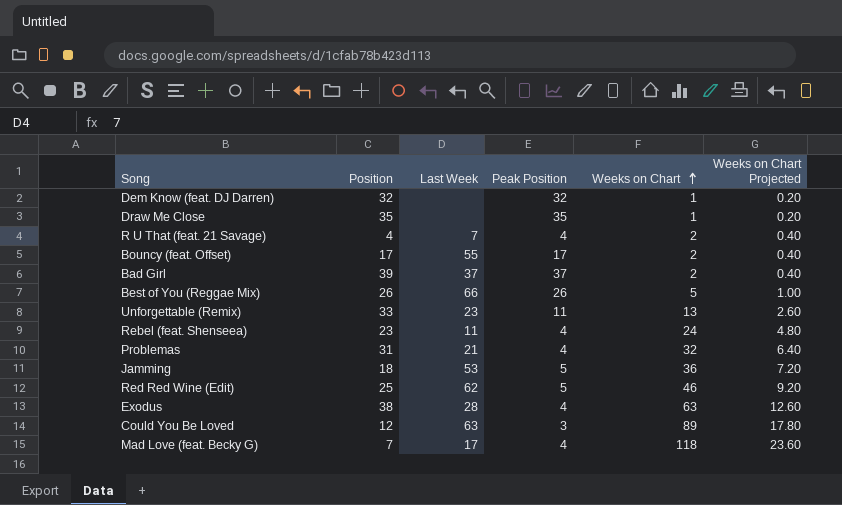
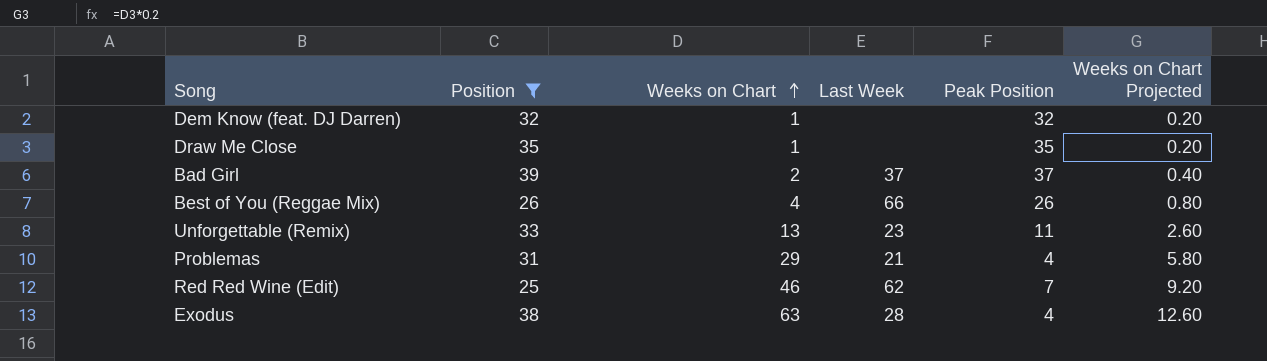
filter: none -> Position >= 25
column Weeks on Chart | position: 5 -> 3
Best of You (Reggae Mix) | Weeks on Chart: 5 -> 4
Best of You (Reggae Mix) | Weeks on Chart Projected: 1.00 -> 0.80
Problemas | Weeks on Chart: 32 -> 29
Problemas | Weeks on Chart Projected: 6.40 -> 5.80
Red Red Wine (Edit) | Peak Position: 5 -> 7

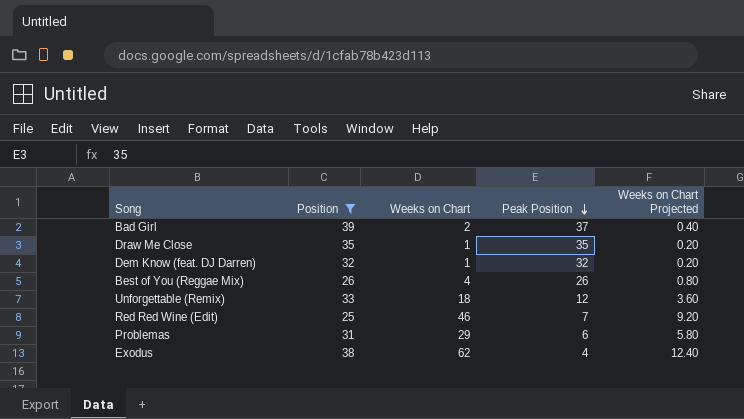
row order: Weeks on Chart ascending -> Peak Position descending
column Last Week | position: 4 -> none
Unforgettable (Remix) | Weeks on Chart: 13 -> 18
Unforgettable (Remix) | Peak Position: 11 -> 12
Unforgettable (Remix) | Weeks on Chart Projected: 2.60 -> 3.60
Problemas | Peak Position: 4 -> 6
Exodus | Weeks on Chart: 63 -> 62
Exodus | Weeks on Chart Projected: 12.60 -> 12.40

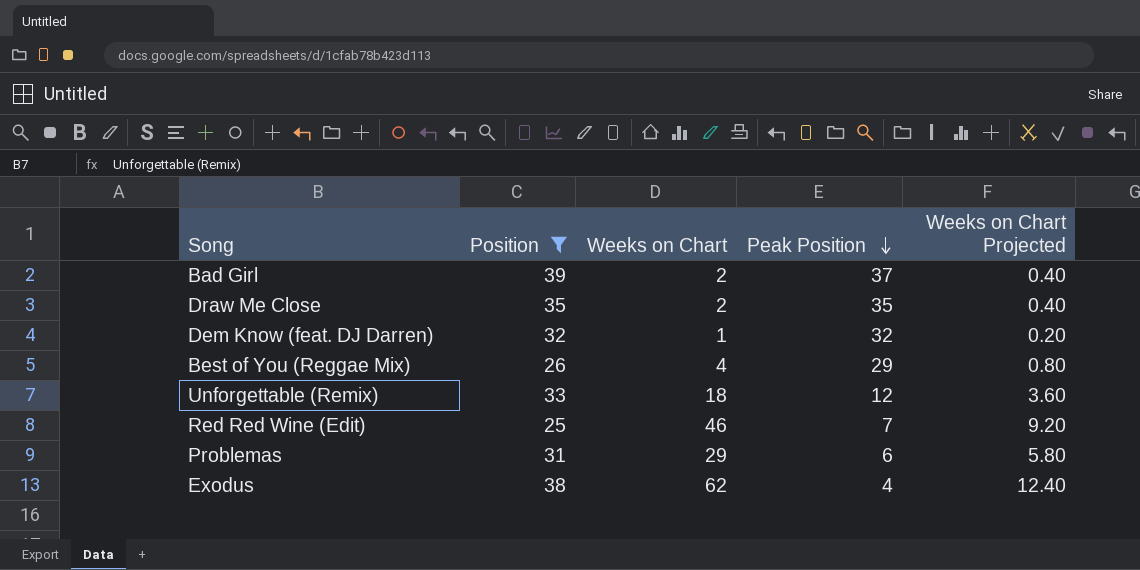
Draw Me Close | Weeks on Chart: 1 -> 2
Draw Me Close | Weeks on Chart Projected: 0.20 -> 0.40
Best of You (Reggae Mix) | Peak Position: 26 -> 29

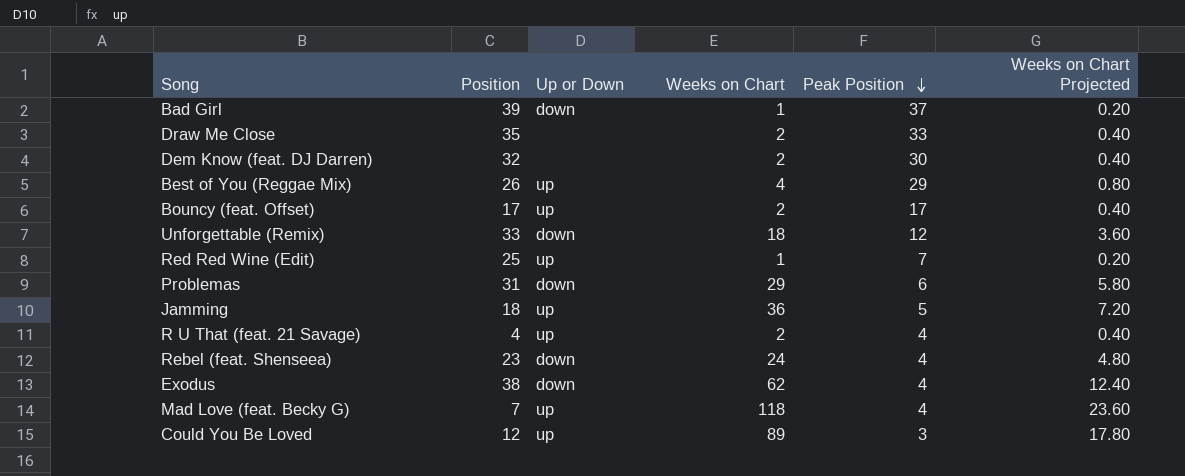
filter: Position >= 25 -> none
column Up or Down | position: none -> 3
Bad Girl | Weeks on Chart: 2 -> 1
Bad Girl | Weeks on Chart Projected: 0.40 -> 0.20
Draw Me Close | Peak Position: 35 -> 33
Dem Know (feat. DJ Darren) | Weeks on Chart: 1 -> 2
Dem Know (feat. DJ Darren) | Peak Position: 32 -> 30
Dem Know (feat. DJ Darren) | Weeks on Chart Projected: 0.20 -> 0.40
Red Red Wine (Edit) | Weeks on Chart: 46 -> 1
Red Red Wine (Edit) | Weeks on Chart Projected: 9.20 -> 0.20

